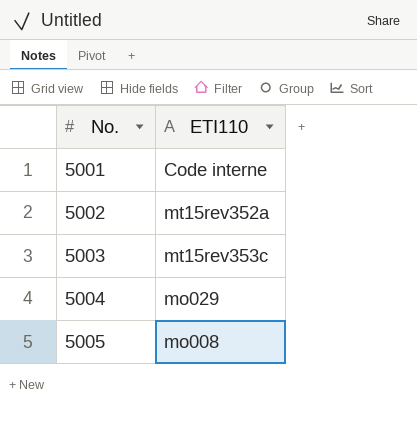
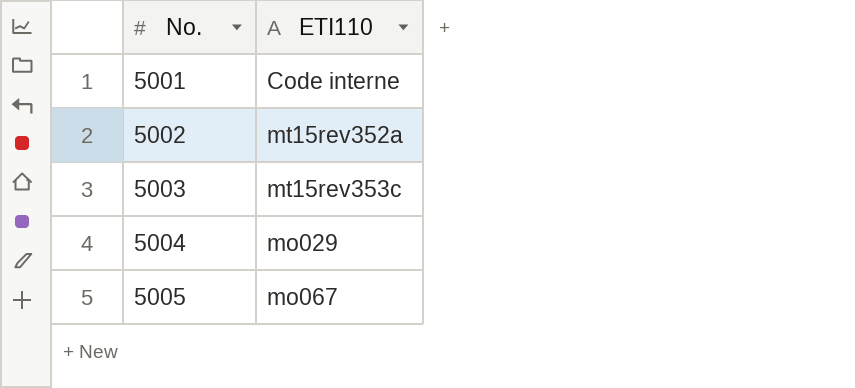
5005 | ETI110: mo008 -> mo067

